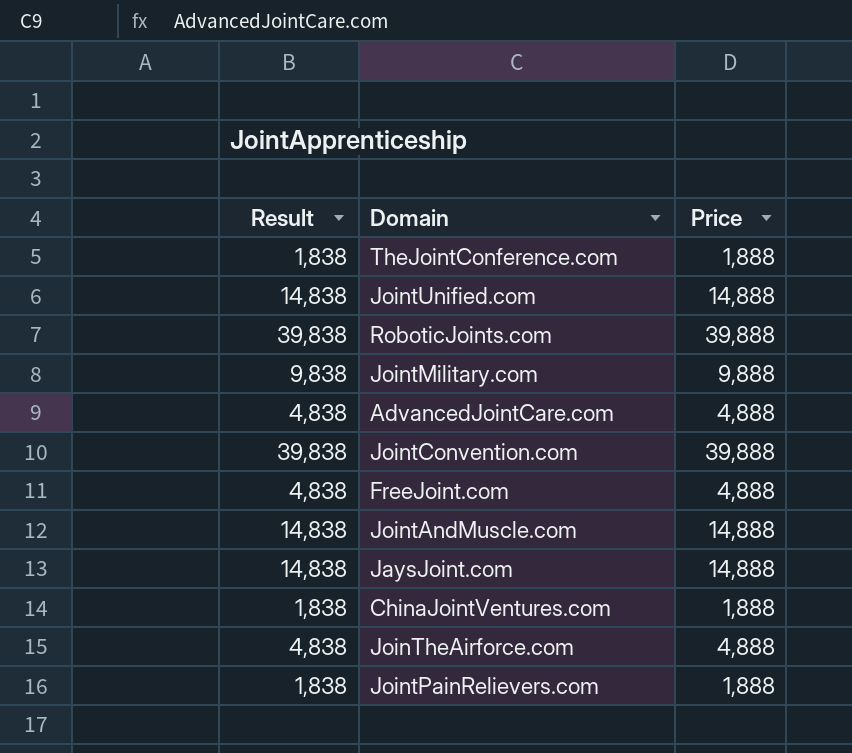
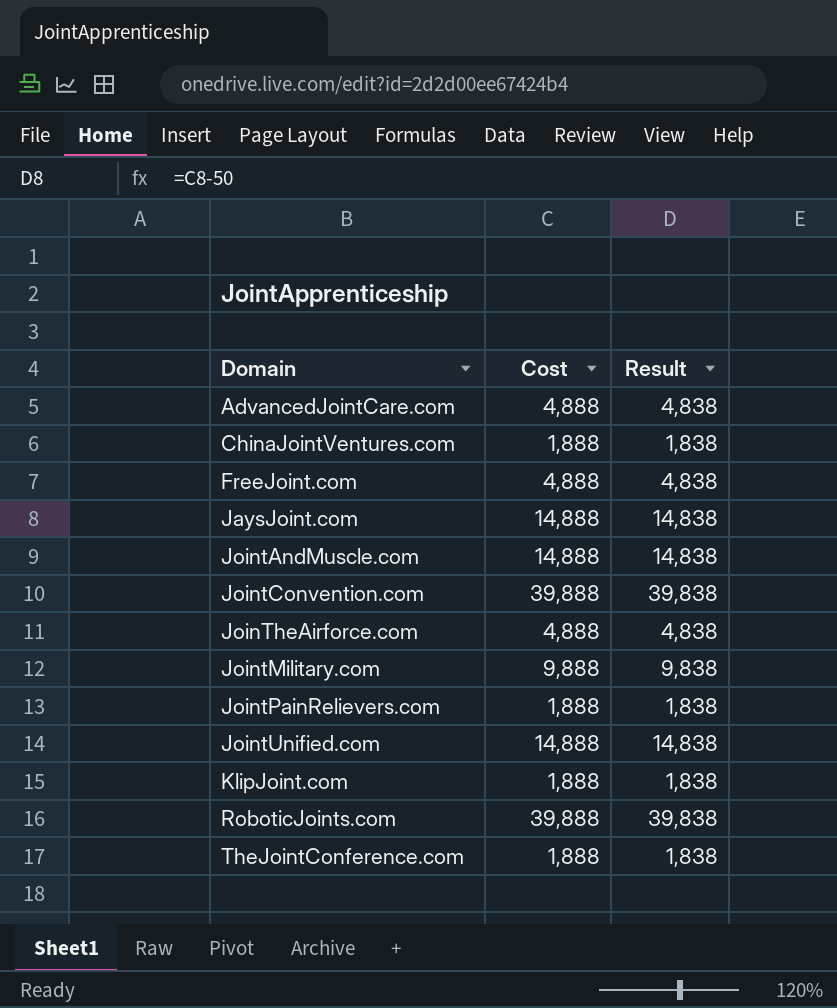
row order: none -> Domain ascending
column name: Price -> Cost
column Result | position: 1 -> 3
row KlipJoint.com: none -> 1,888 | 1,838

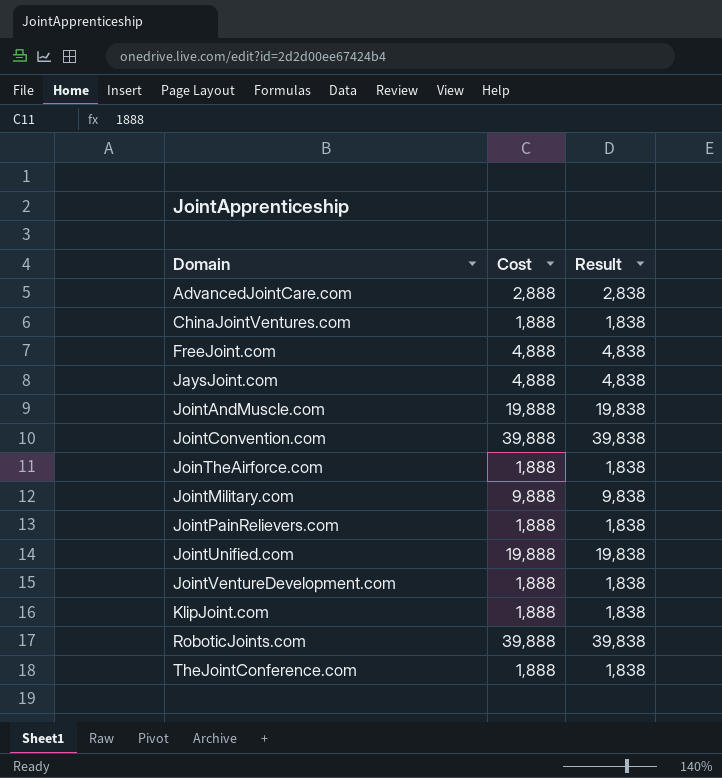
AdvancedJointCare.com | Cost: 4,888 -> 2,888
AdvancedJointCare.com | Result: 4,838 -> 2,838
JaysJoint.com | Cost: 14,888 -> 4,888
JaysJoint.com | Result: 14,838 -> 4,838
JointAndMuscle.com | Cost: 14,888 -> 19,888
JointAndMuscle.com | Result: 14,838 -> 19,838
JoinTheAirforce.com | Cost: 4,888 -> 1,888
JoinTheAirforce.com | Result: 4,838 -> 1,838
JointUnified.com | Cost: 14,888 -> 19,888
JointUnified.com | Result: 14,838 -> 19,838
row JointVentureDevelopment.com: none -> 1,888 | 1,838

